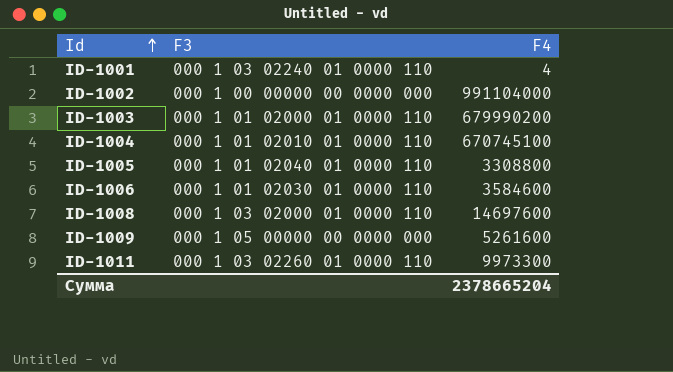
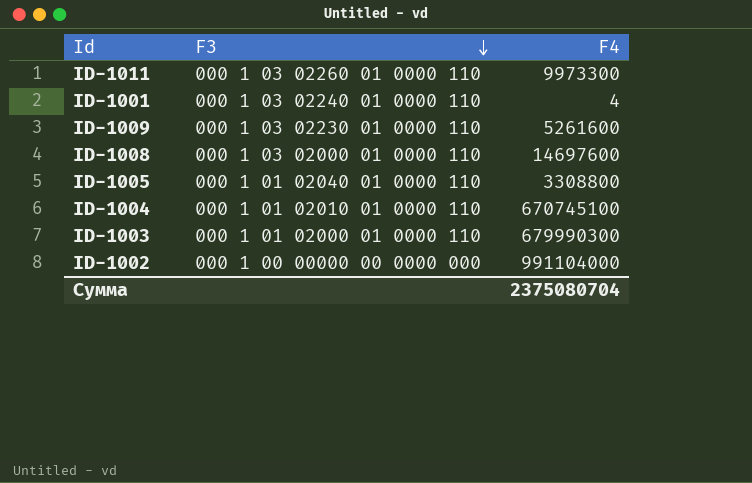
row order: Id ascending -> F3 descending
row ID-1006: 000 1 01 02030 01 0000 110 | 3584600 -> none
ID-1009 | F3: 000 1 05 00000 00 0000 000 -> 000 1 03 02230 01 0000 110
ID-1003 | F4: 679990200 -> 679990300
Сумма | F4: 2378665204 -> 2375080704

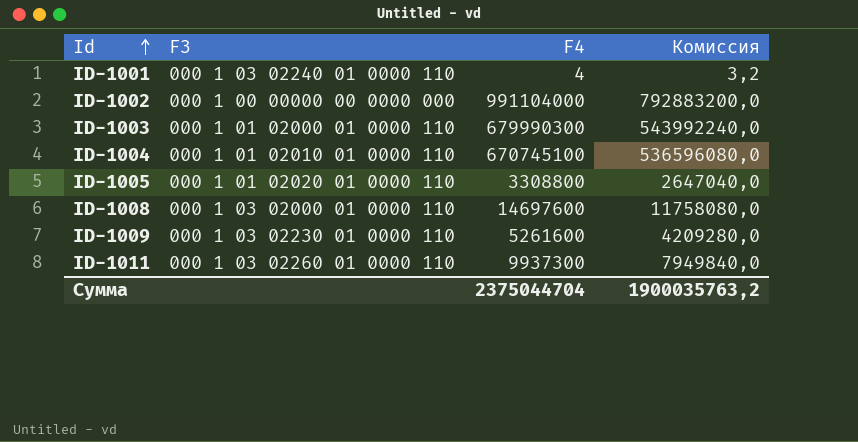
row order: F3 descending -> Id ascending
column Комиссия | formula: none -> [F4] * 0,8
ID-1005 | F3: 000 1 01 02040 01 0000 110 -> 000 1 01 02020 01 0000 110
ID-1011 | F4: 9973300 -> 9937300
Сумма | F4: 2375080704 -> 2375044704

